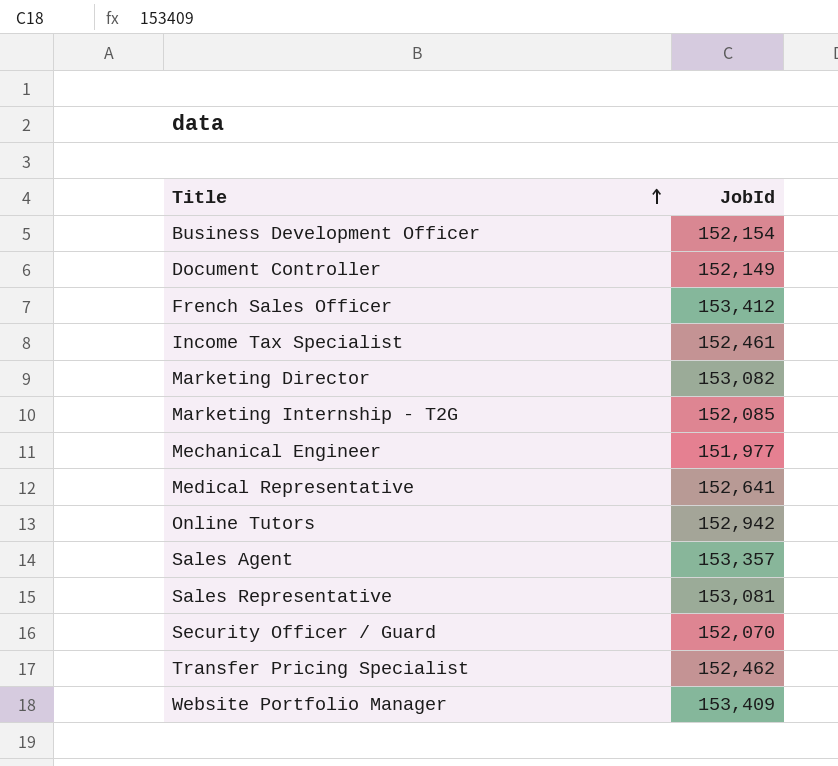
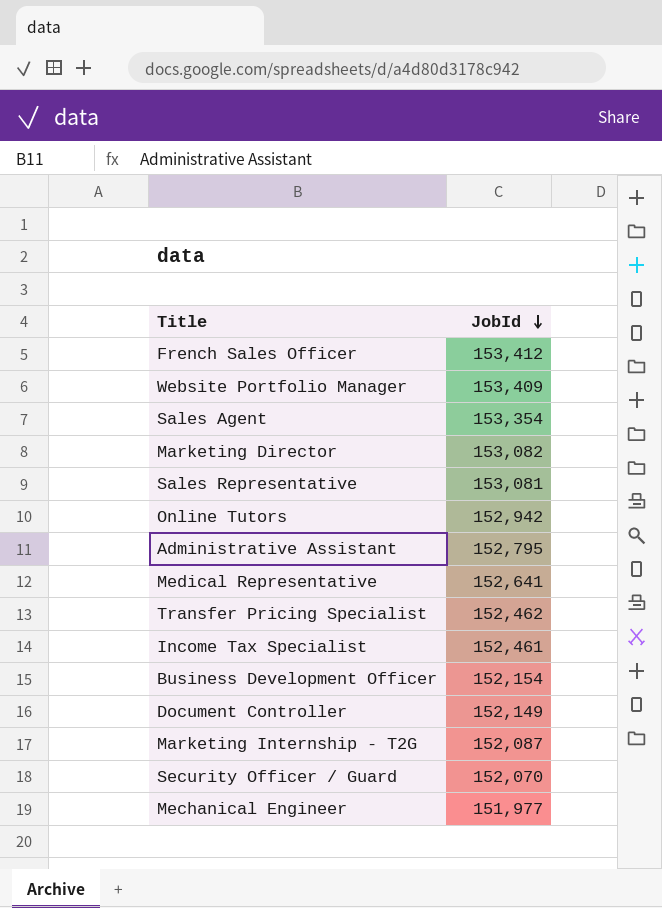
row order: Title ascending -> JobId descending
Sales Agent | JobId: 153,357 -> 153,354
row Administrative Assistant: none -> 152,795
Marketing Internship - T2G | JobId: 152,085 -> 152,087

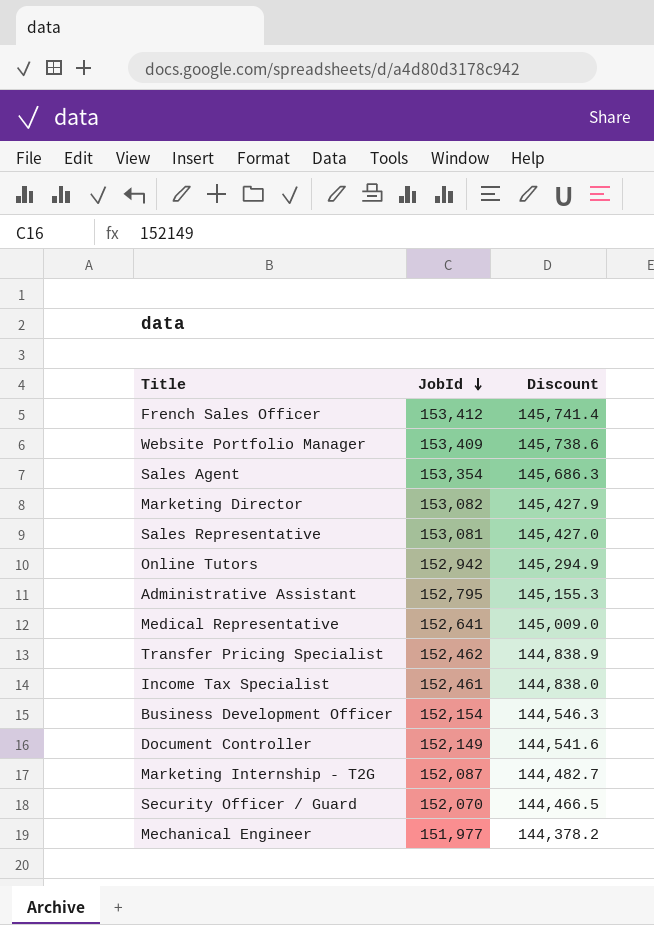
column Discount | formula: none -> [JobId] * 0.95

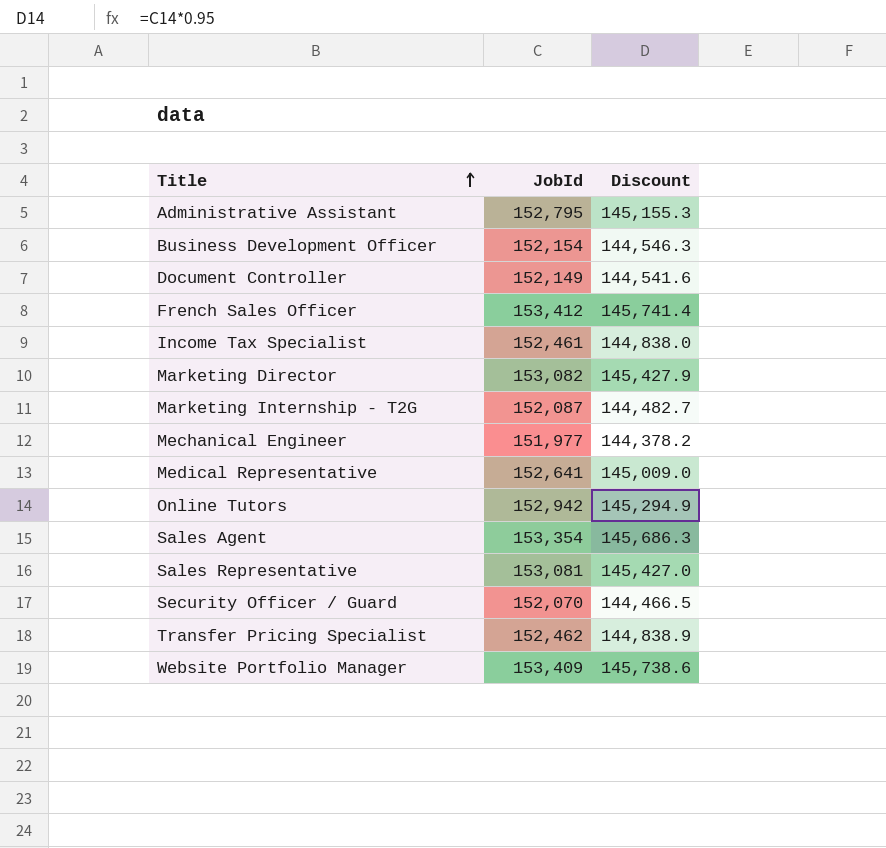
row order: JobId descending -> Title ascending

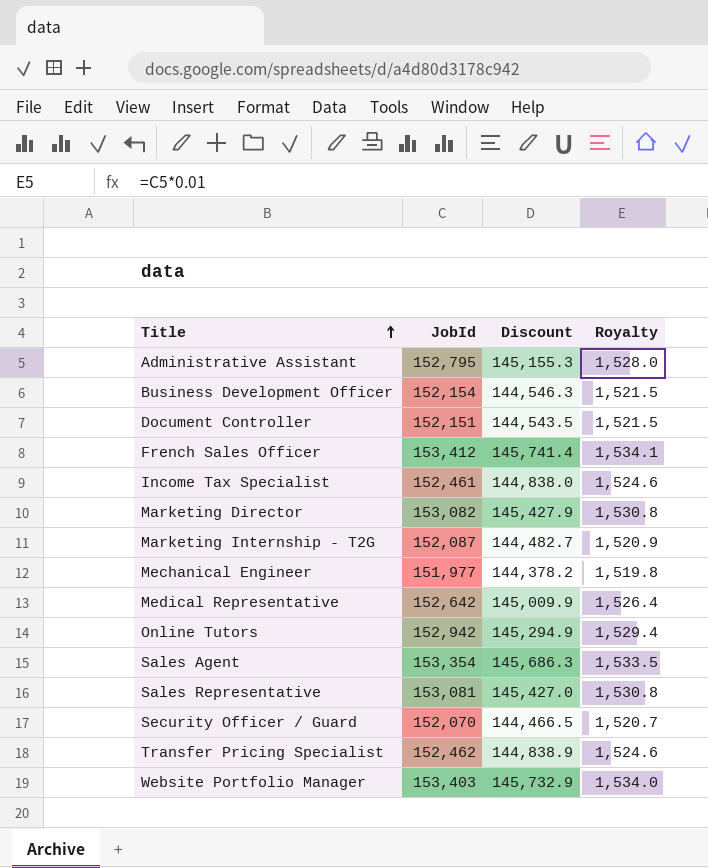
column Royalty | formula: none -> [JobId] * 0.01
Document Controller | JobId: 152,149 -> 152,151
Document Controller | Discount: 144,541.6 -> 144,543.5
Medical Representative | JobId: 152,641 -> 152,642
Medical Representative | Discount: 145,009.0 -> 145,009.9
Website Portfolio Manager | JobId: 153,409 -> 153,403
Website Portfolio Manager | Discount: 145,738.6 -> 145,732.9

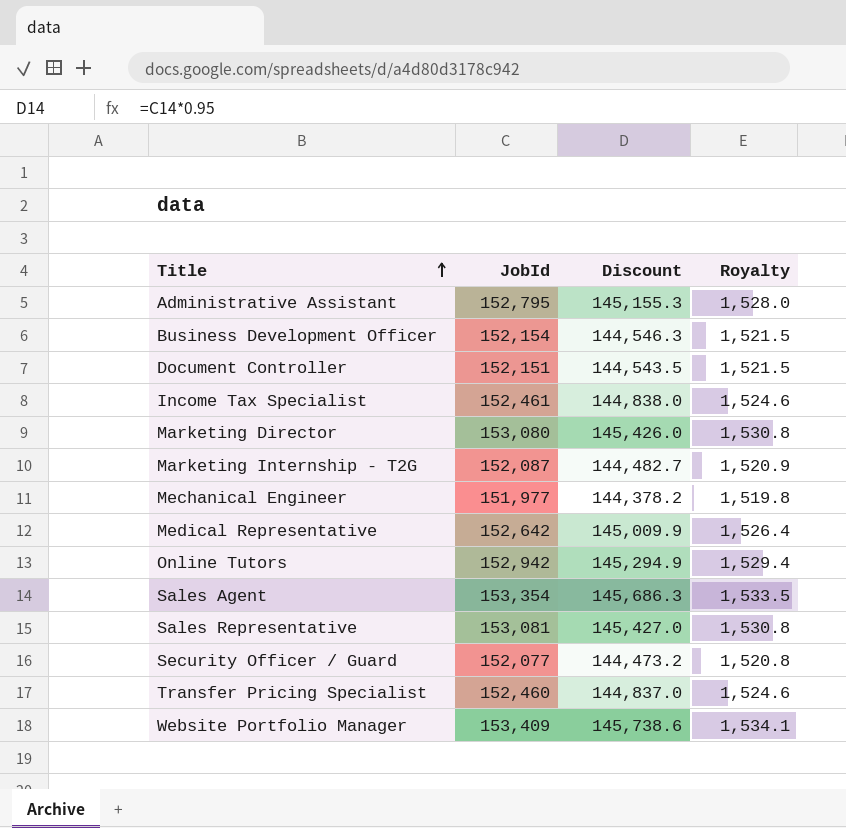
row French Sales Officer: 153,412 | 145,741.4 | 1,534.1 -> none
Marketing Director | JobId: 153,082 -> 153,080
Marketing Director | Discount: 145,427.9 -> 145,426.0
Security Officer / Guard | JobId: 152,070 -> 152,077
Security Officer / Guard | Discount: 144,466.5 -> 144,473.2
Security Officer / Guard | Royalty: 1,520.7 -> 1,520.8
Transfer Pricing Specialist | JobId: 152,462 -> 152,460
Transfer Pricing Specialist | Discount: 144,838.9 -> 144,837.0
Website Portfolio Manager | JobId: 153,403 -> 153,409
Website Portfolio Manager | Discount: 145,732.9 -> 145,738.6
Website Portfolio Manager | Royalty: 1,534.0 -> 1,534.1

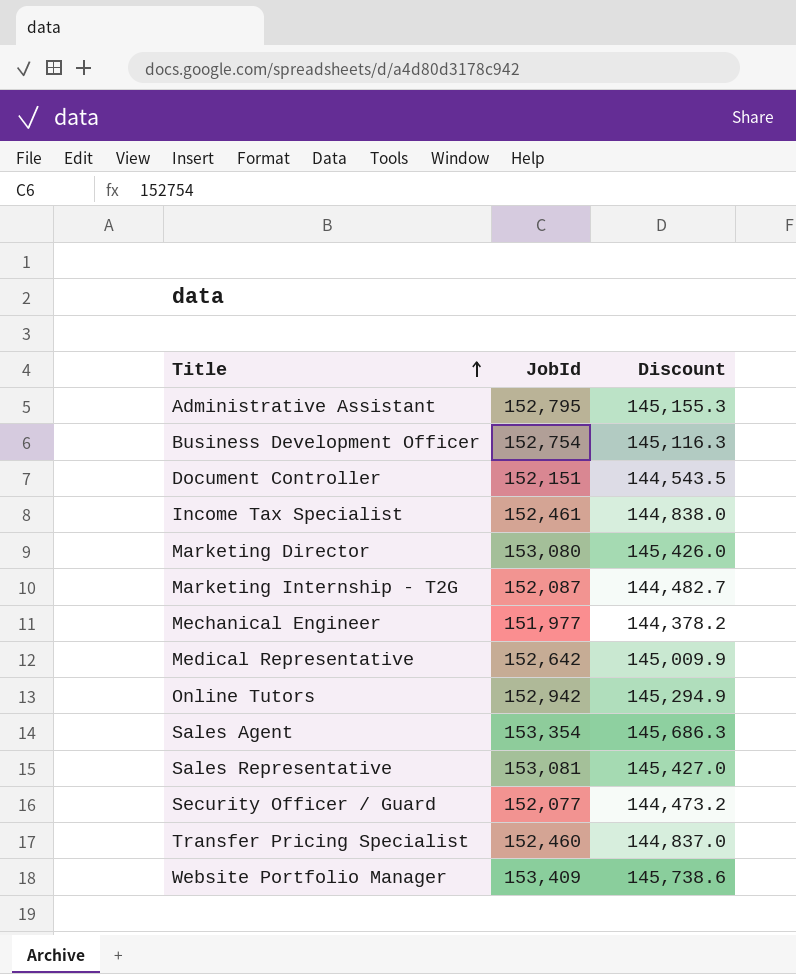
column Royalty | formula: [JobId] * 0.01 -> none
Business Development Officer | JobId: 152,154 -> 152,754
Business Development Officer | Discount: 144,546.3 -> 145,116.3

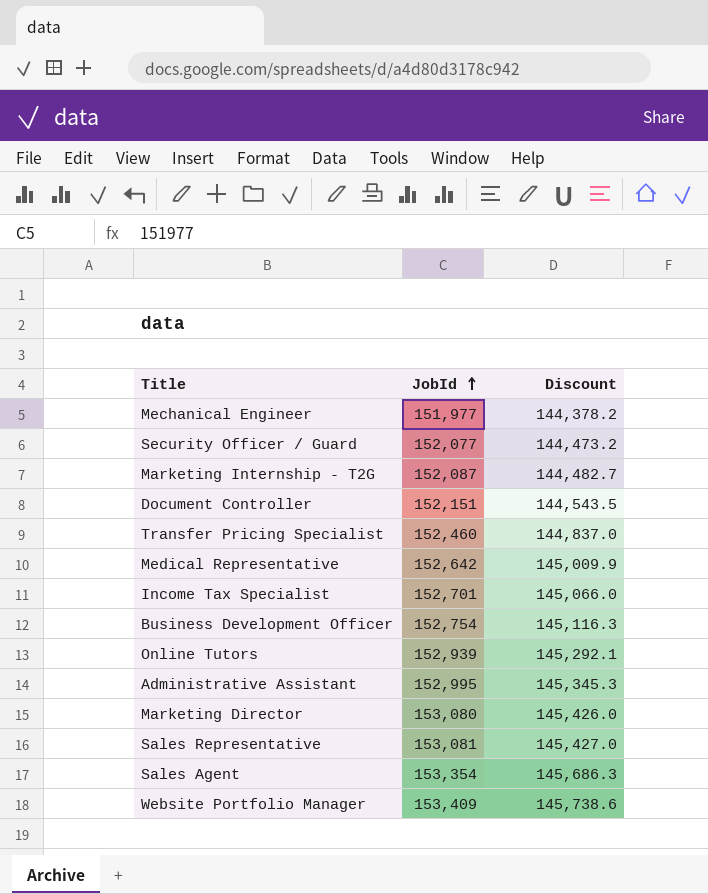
row order: Title ascending -> JobId ascending
Income Tax Specialist | JobId: 152,461 -> 152,701
Income Tax Specialist | Discount: 144,838.0 -> 145,066.0
Online Tutors | JobId: 152,942 -> 152,939
Online Tutors | Discount: 145,294.9 -> 145,292.1
Administrative Assistant | JobId: 152,795 -> 152,995
Administrative Assistant | Discount: 145,155.3 -> 145,345.3

